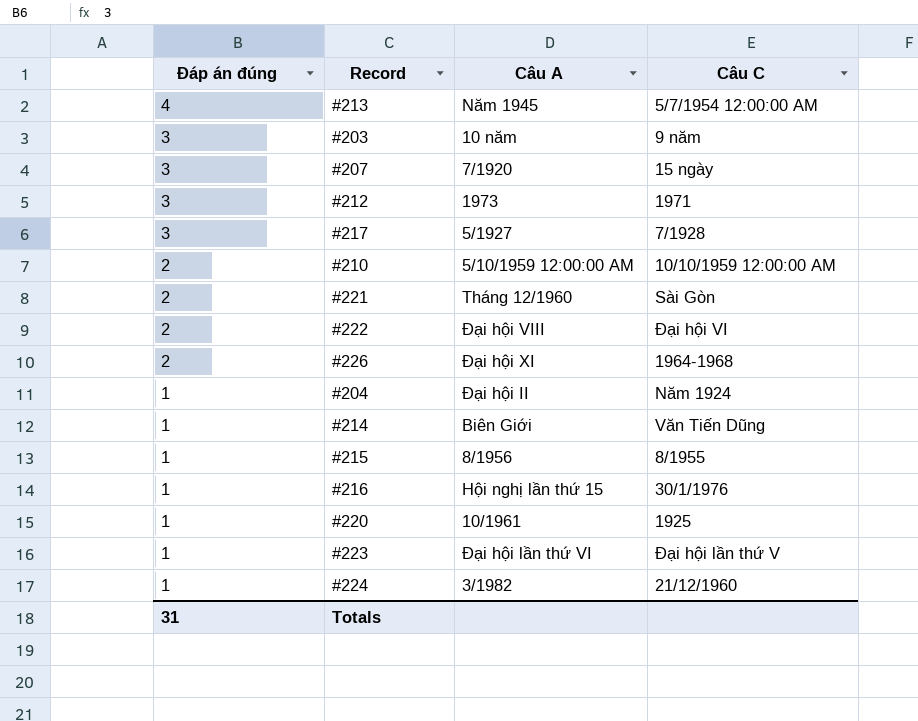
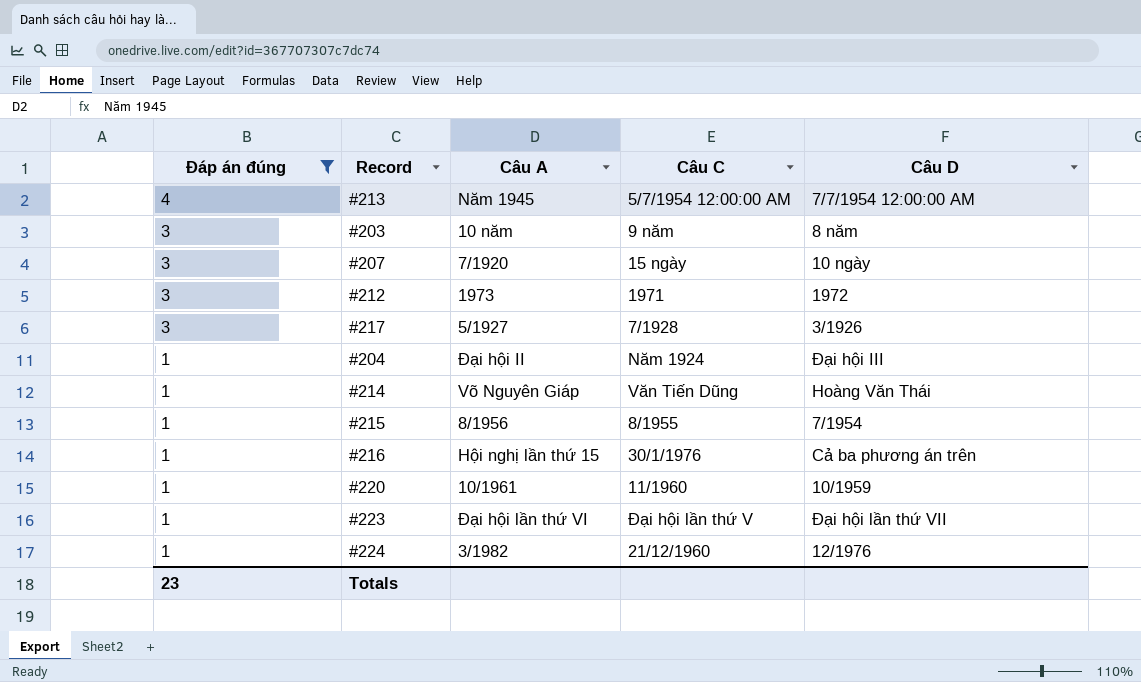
filter: none -> Đáp án đúng != 2
column Câu D | position: none -> 5
#214 | Câu A: Biên Giới -> Võ Nguyên Giáp
#220 | Câu C: 1925 -> 11/1960
Totals | Đáp án đúng: 31 -> 23

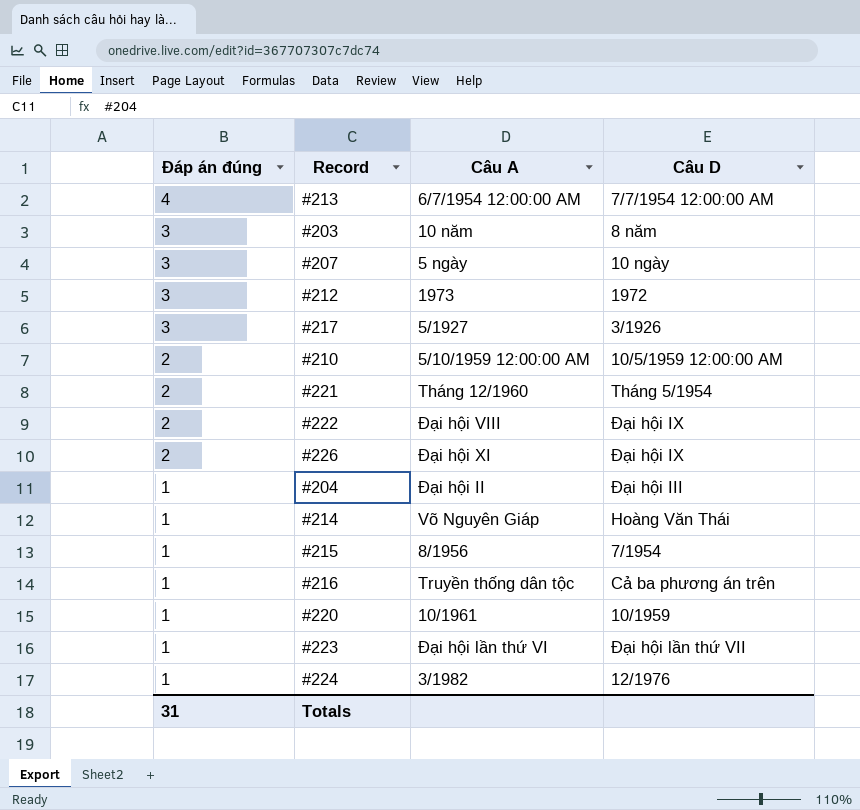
filter: Đáp án đúng != 2 -> none
column Câu C | position: 4 -> none
#213 | Câu A: Năm 1945 -> 6/7/1954 12:00:00 AM
#207 | Câu A: 7/1920 -> 5 ngày
#216 | Câu A: Hội nghị lần thứ 15 -> Truyền thống dân tộc
Totals | Đáp án đúng: 23 -> 31

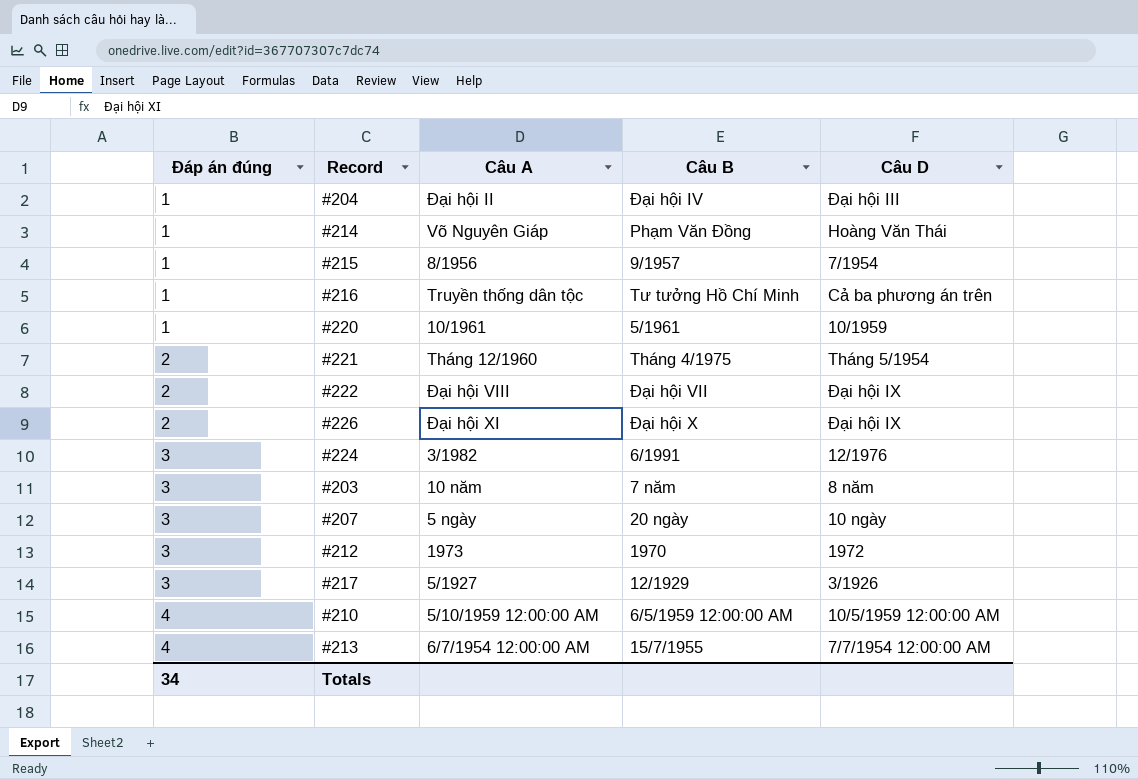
row order: Đáp án đúng descending -> Đáp án đúng ascending
column Câu B | position: none -> 4
row #223: 1 | Đại hội lần thứ VI | Đại hội lần thứ VII -> none
#224 | Đáp án đúng: 1 -> 3
#210 | Đáp án đúng: 2 -> 4
Totals | Đáp án đúng: 31 -> 34

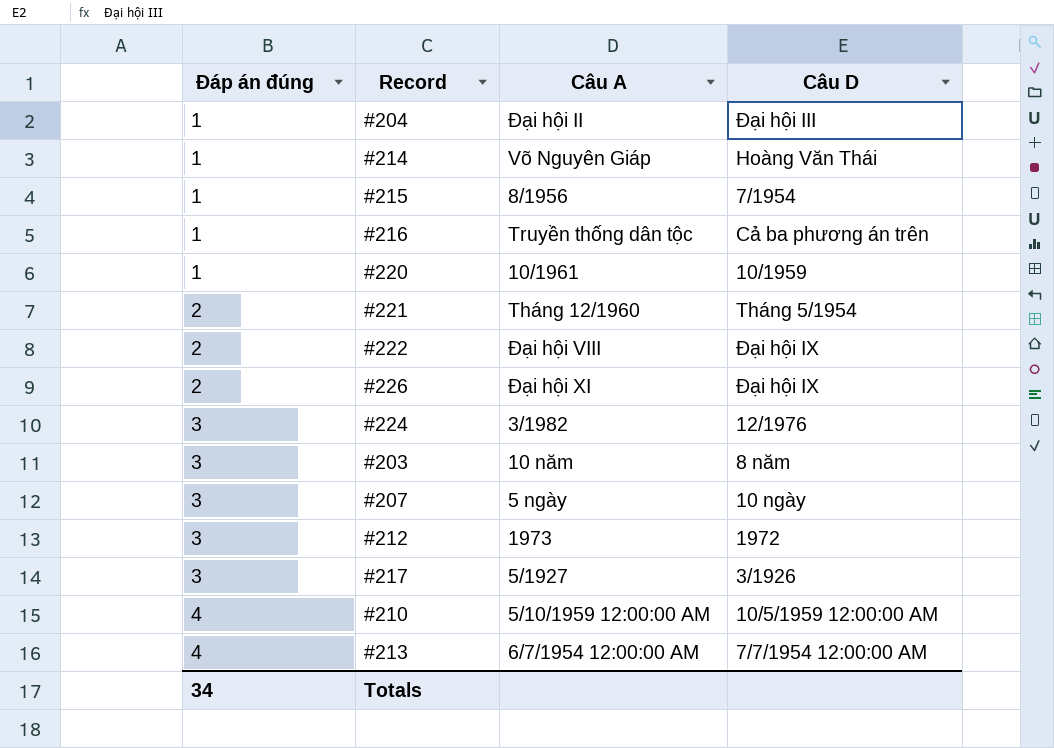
column Câu B | position: 4 -> none

